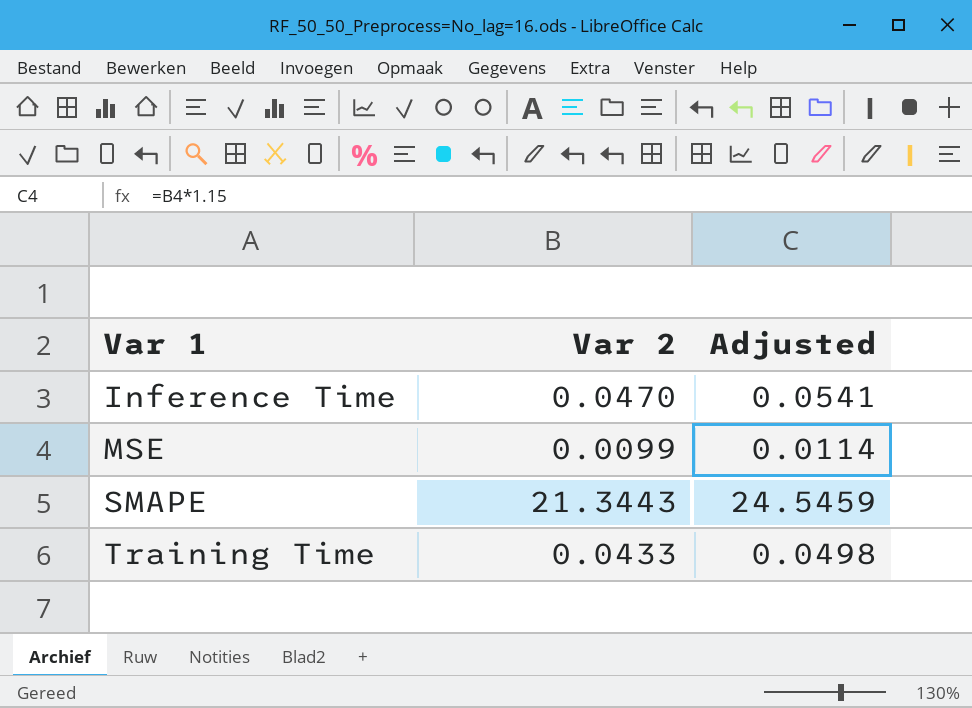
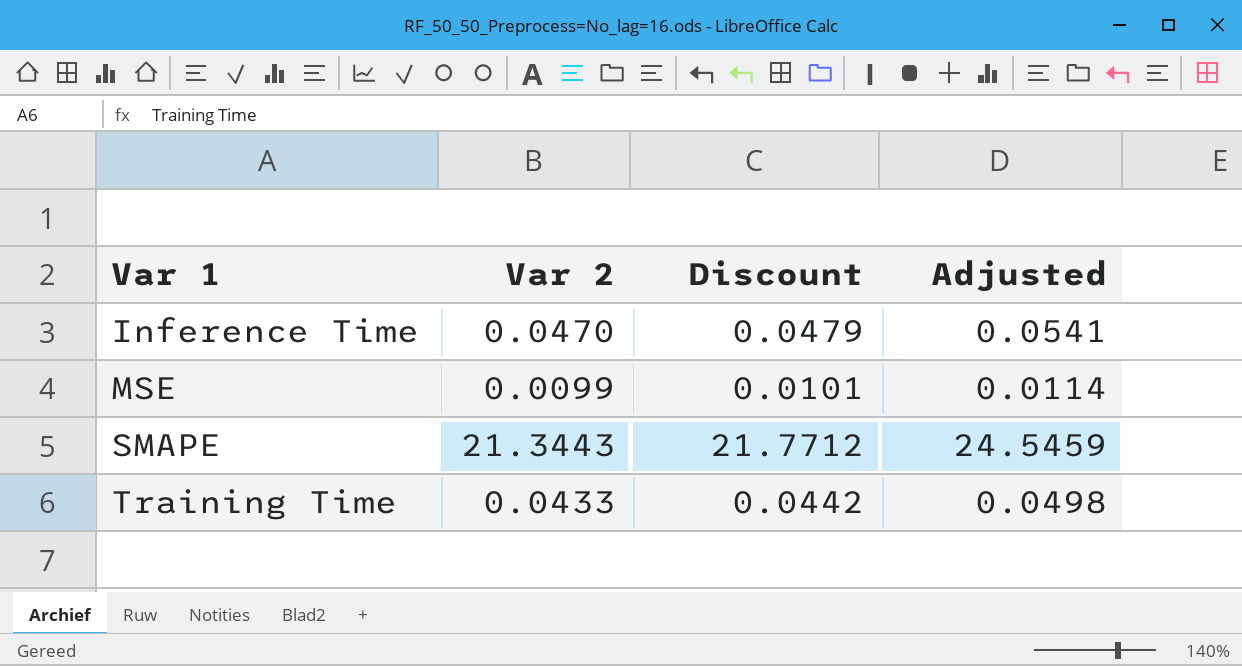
column Discount | formula: none -> [Var 2] * 1.02

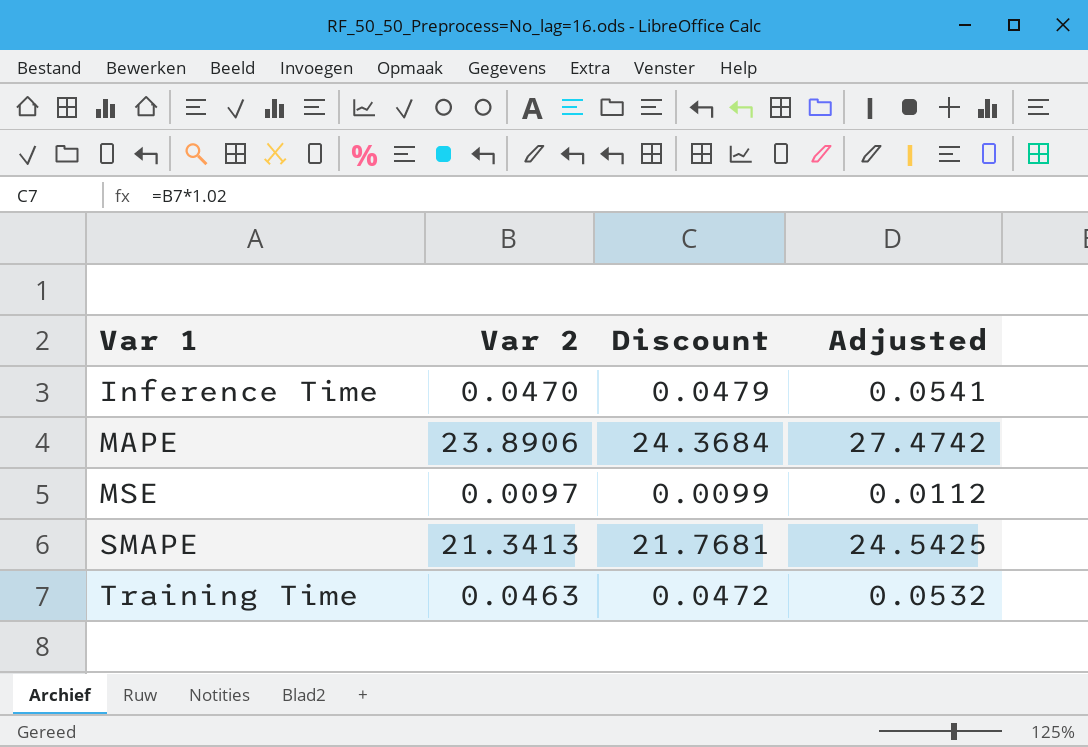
row MAPE: none -> 23.8906 | 24.3684 | 27.4742
MSE | Var 2: 0.0099 -> 0.0097
MSE | Discount: 0.0101 -> 0.0099
MSE | Adjusted: 0.0114 -> 0.0112
SMAPE | Var 2: 21.3443 -> 21.3413
SMAPE | Discount: 21.7712 -> 21.7681
SMAPE | Adjusted: 24.5459 -> 24.5425
Training Time | Var 2: 0.0433 -> 0.0463
Training Time | Discount: 0.0442 -> 0.0472
Training Time | Adjusted: 0.0498 -> 0.0532

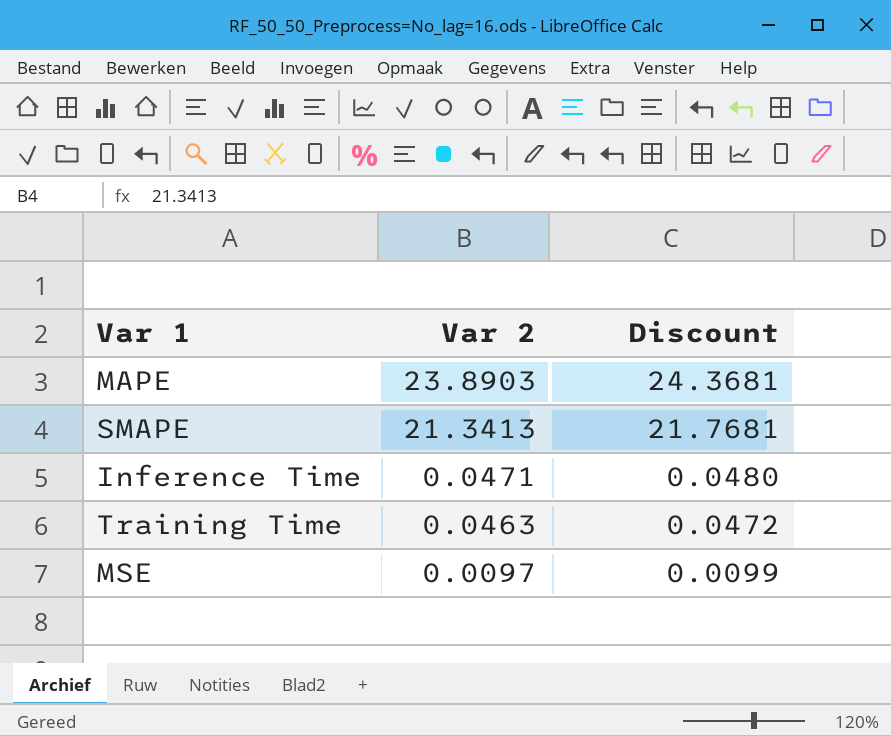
row order: Var 1 ascending -> Var 2 descending
column Adjusted | formula: [Var 2] * 1.15 -> none
MAPE | Var 2: 23.8906 -> 23.8903
MAPE | Discount: 24.3684 -> 24.3681
Inference Time | Var 2: 0.0470 -> 0.0471
Inference Time | Discount: 0.0479 -> 0.0480

